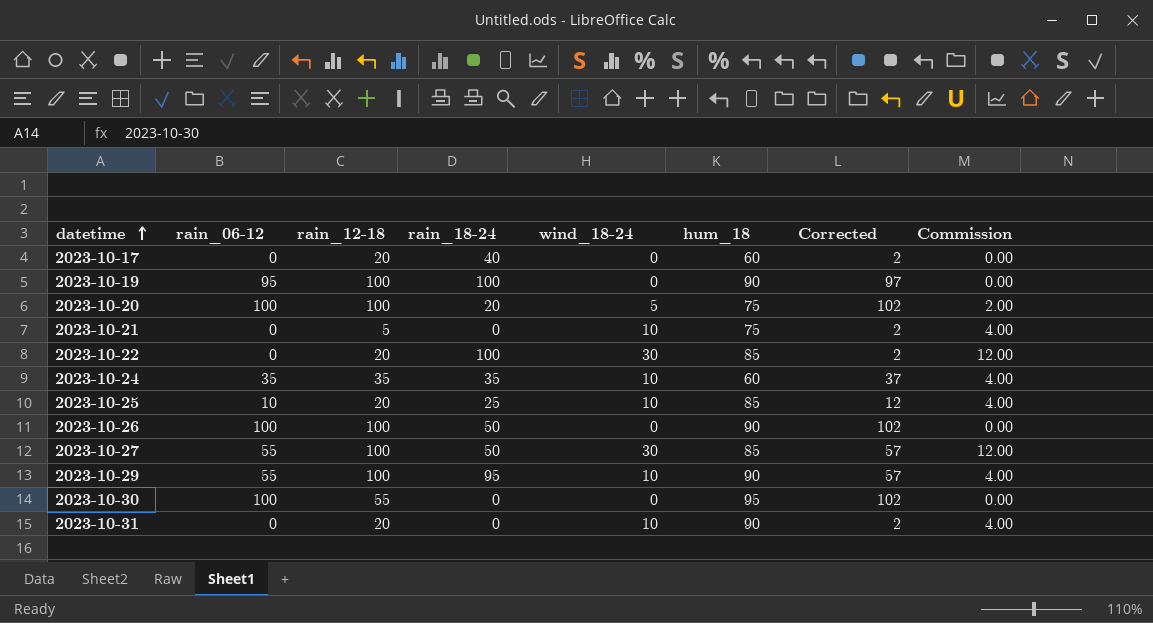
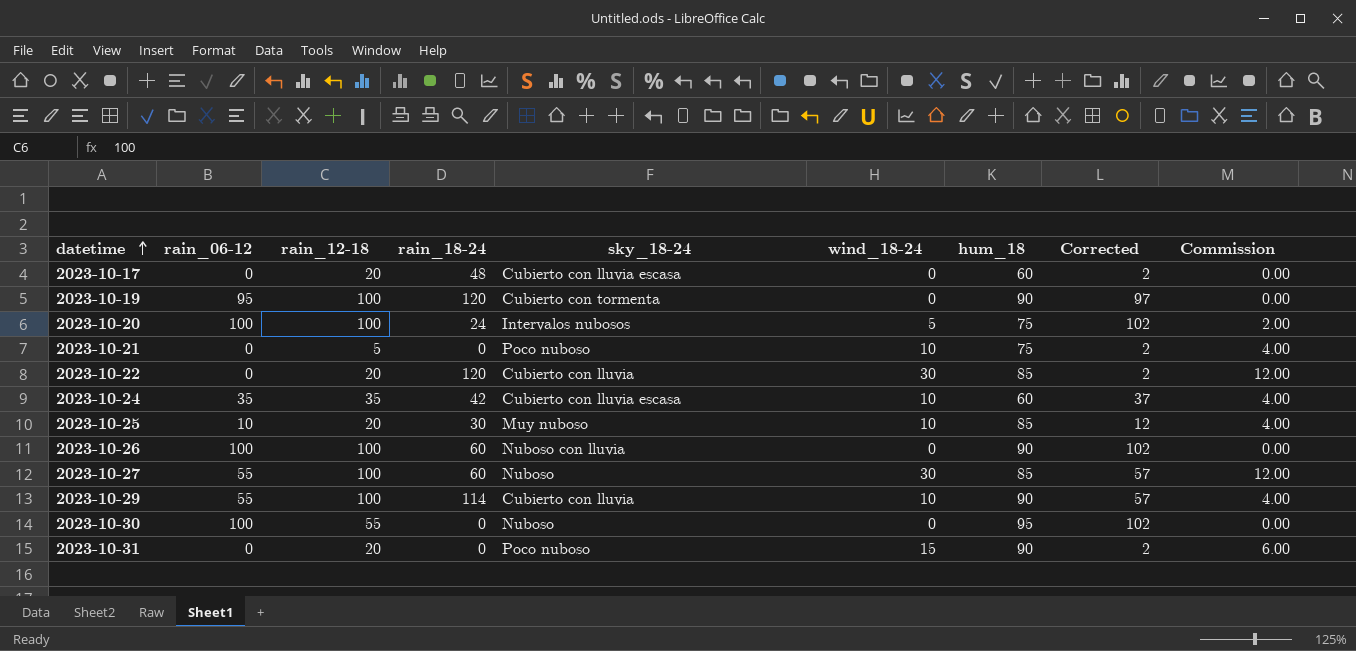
column sky_18-24 | position: none -> 5
2023-10-17 | rain_18-24: 40 -> 48
2023-10-19 | rain_18-24: 100 -> 120
2023-10-20 | rain_18-24: 20 -> 24
2023-10-22 | rain_18-24: 100 -> 120
2023-10-24 | rain_18-24: 35 -> 42
2023-10-25 | rain_18-24: 25 -> 30
2023-10-26 | rain_18-24: 50 -> 60
2023-10-27 | rain_18-24: 50 -> 60
2023-10-29 | rain_18-24: 95 -> 114
2023-10-31 | wind_18-24: 10 -> 15
2023-10-31 | Commission: 4.00 -> 6.00

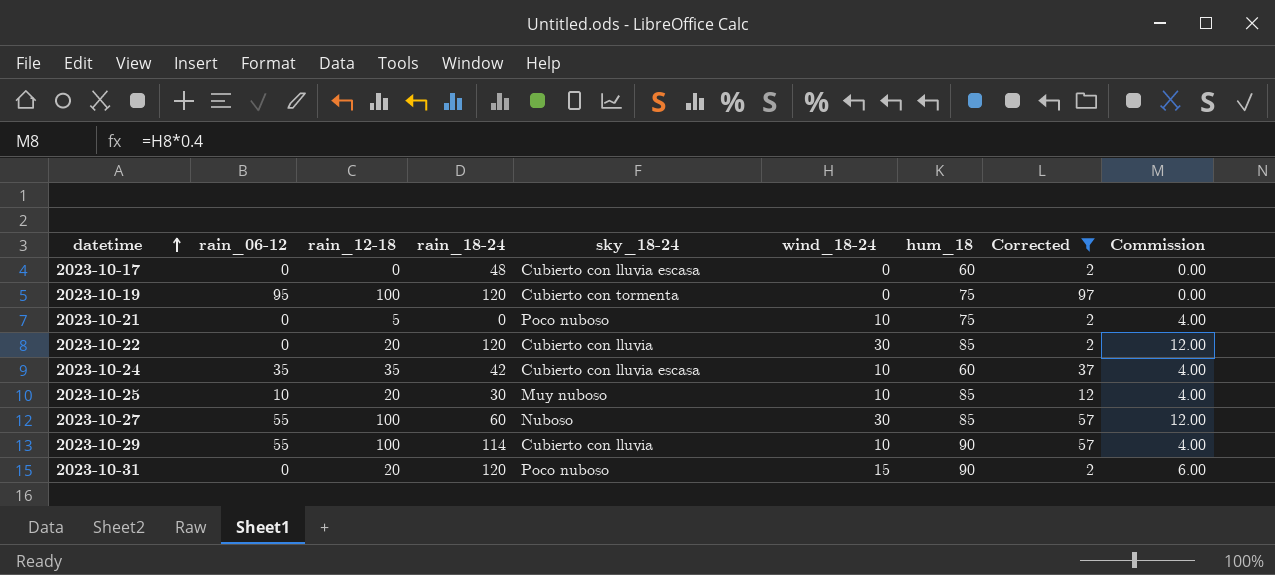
filter: none -> Corrected != 102
2023-10-17 | rain_12-18: 20 -> 0
2023-10-19 | hum_18: 90 -> 75
2023-10-31 | rain_18-24: 0 -> 120

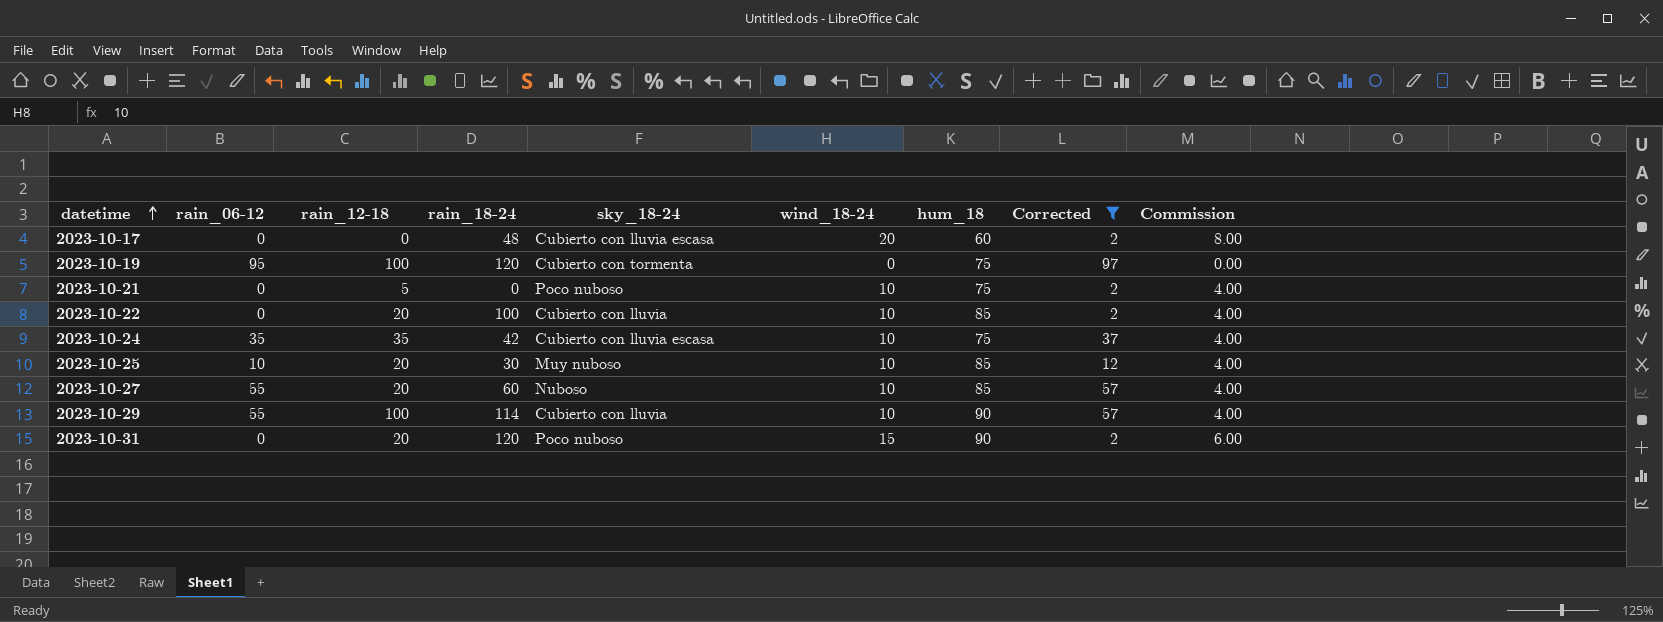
2023-10-17 | wind_18-24: 0 -> 20
2023-10-17 | Commission: 0.00 -> 8.00
2023-10-22 | rain_18-24: 120 -> 100
2023-10-22 | wind_18-24: 30 -> 10
2023-10-22 | Commission: 12.00 -> 4.00
2023-10-24 | hum_18: 60 -> 75
2023-10-27 | rain_12-18: 100 -> 20
2023-10-27 | wind_18-24: 30 -> 10
2023-10-27 | Commission: 12.00 -> 4.00

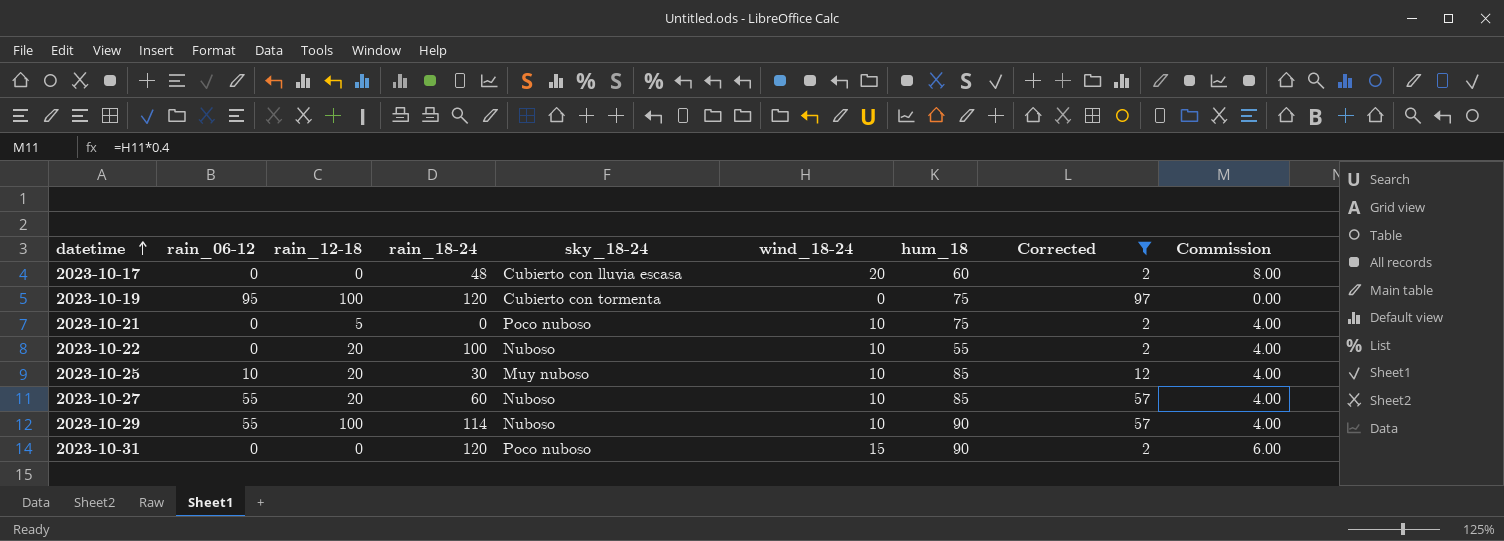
row 2023-10-24: 35 | 35 | 42 | Cubierto con lluvia escasa | 10 | 75 | 37 | 4.00 -> none
2023-10-22 | sky_18-24: Cubierto con lluvia -> Nuboso
2023-10-22 | hum_18: 85 -> 55
2023-10-29 | sky_18-24: Cubierto con lluvia -> Nuboso
2023-10-31 | rain_12-18: 20 -> 0

